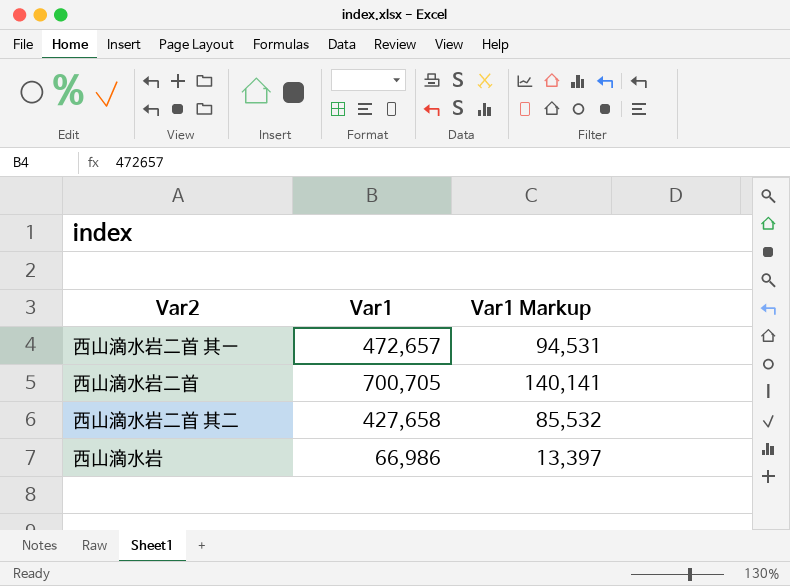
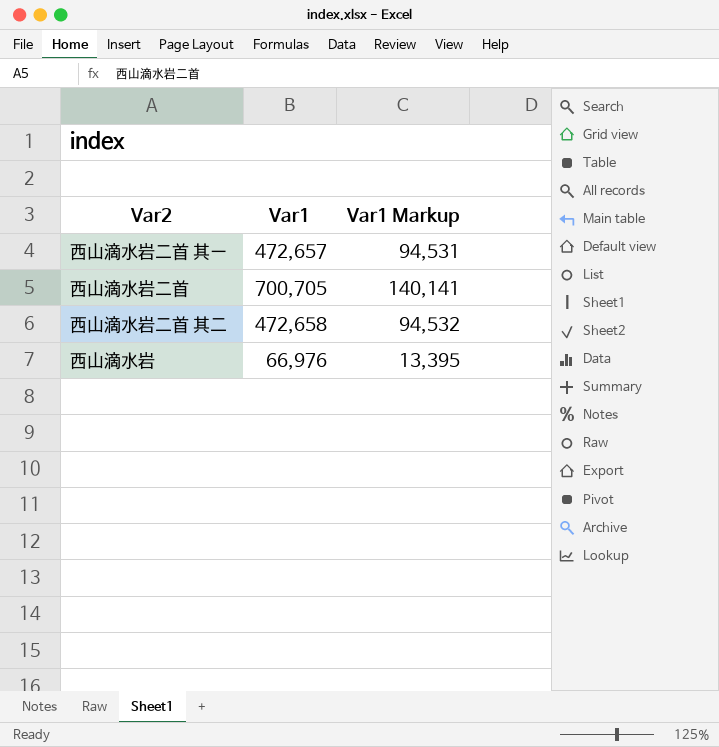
西山滴水岩二首 其二 | Var1: 427,658 -> 472,658
西山滴水岩二首 其二 | Var1 Markup: 85,532 -> 94,532
西山滴水岩 | Var1: 66,986 -> 66,976
西山滴水岩 | Var1 Markup: 13,397 -> 13,395

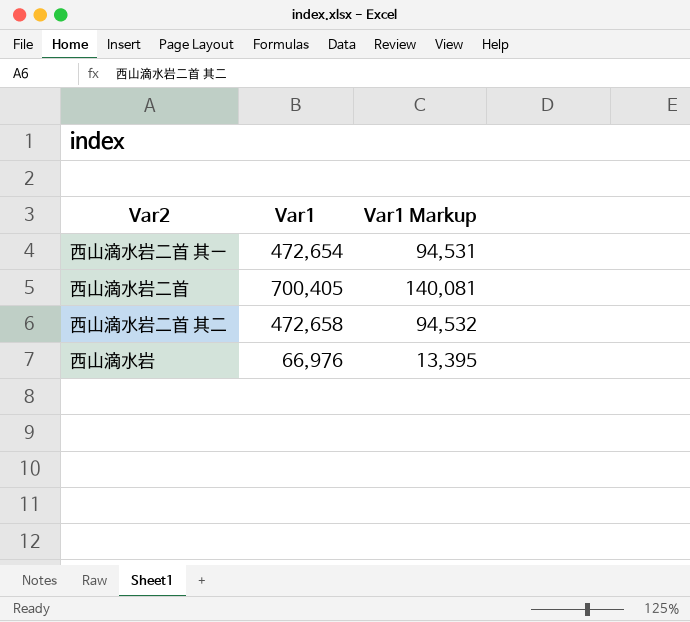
西山滴水岩二首 其一 | Var1: 472,657 -> 472,654
西山滴水岩二首 | Var1: 700,705 -> 700,405
西山滴水岩二首 | Var1 Markup: 140,141 -> 140,081

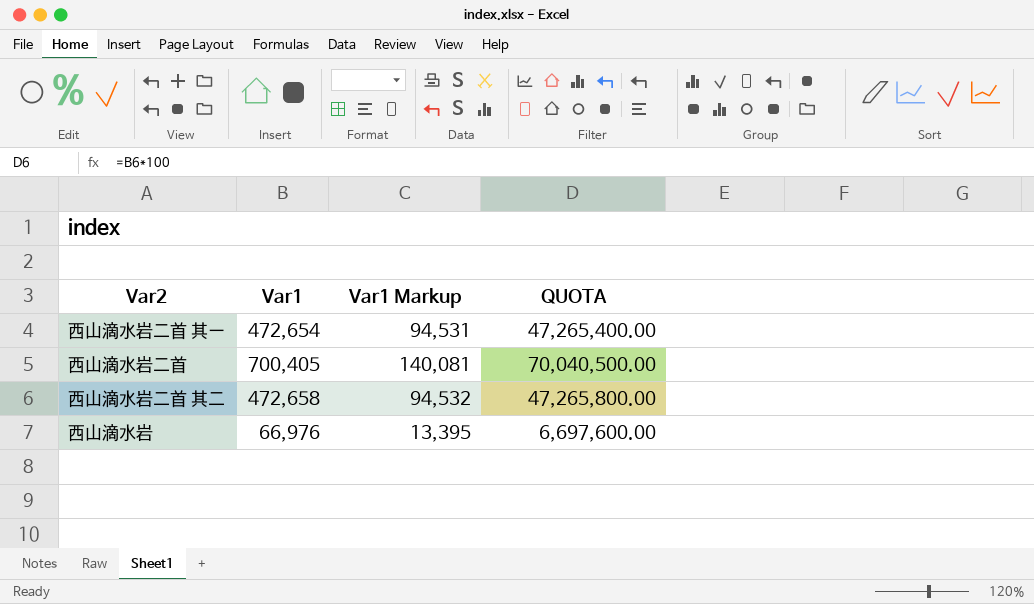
column QUOTA | formula: none -> [Var1] * 100

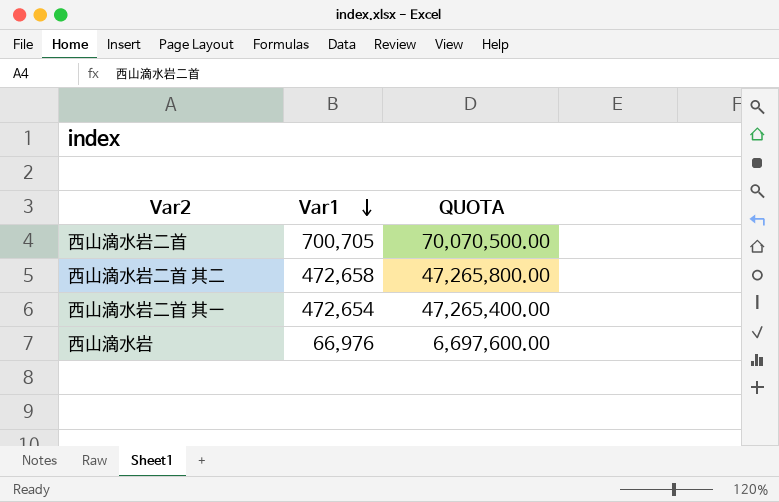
row order: none -> Var1 descending
column Var1 Markup | formula: [Var1] * 0.2 -> none
西山滴水岩二首 | Var1: 700,405 -> 700,705
西山滴水岩二首 | QUOTA: 70,040,500.00 -> 70,070,500.00

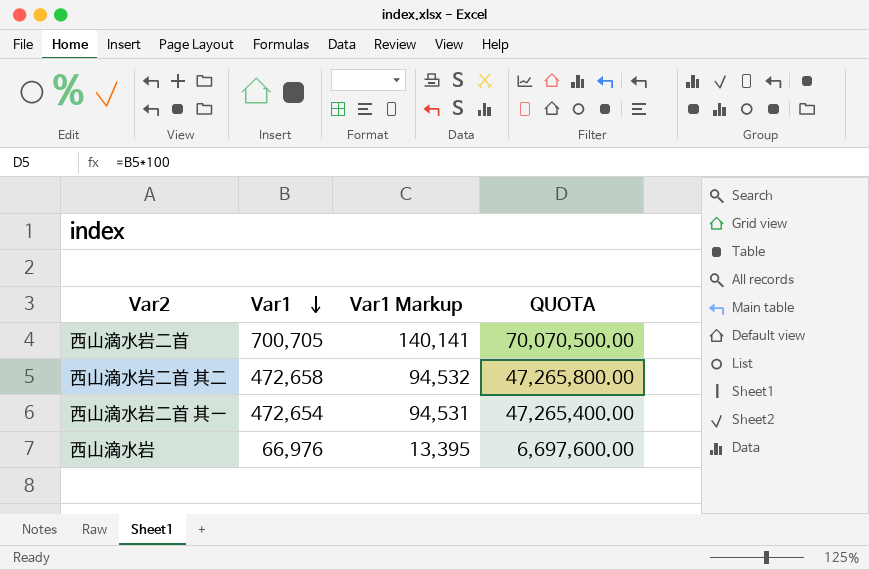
column Var1 Markup | formula: none -> [Var1] * 0.2

